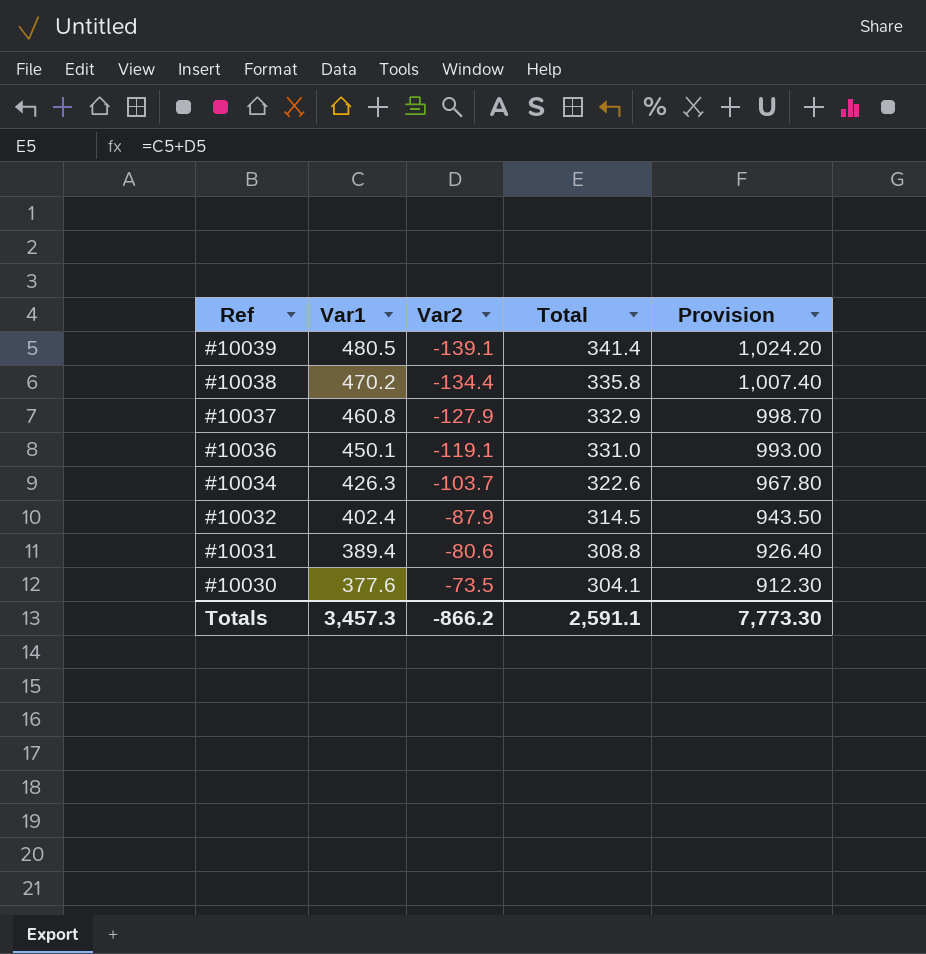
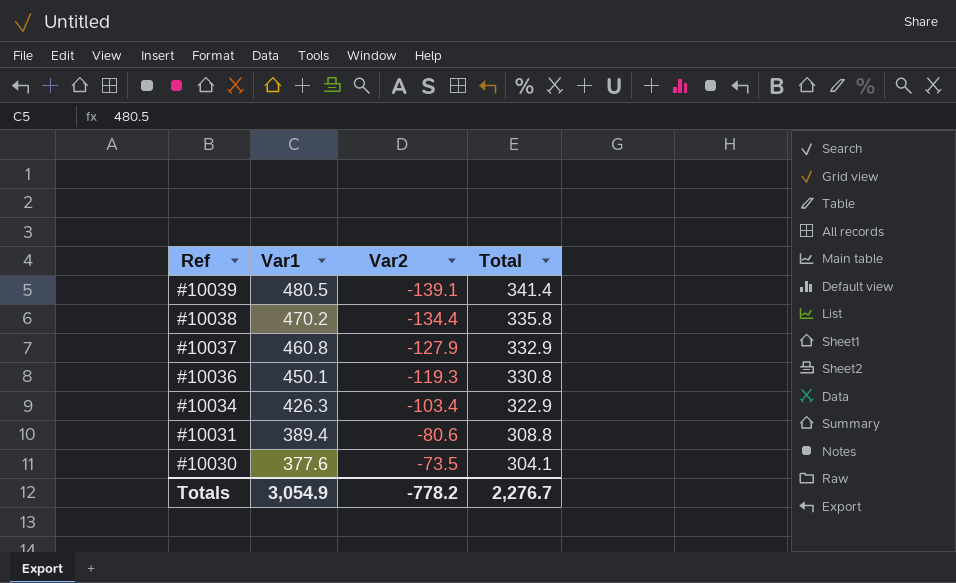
column Provision | formula: [Total] * 3 -> none
row #10032: 402.4 | -87.9 | 314.5 | 943.50 -> none
#10036 | Var2: -119.1 -> -119.3
#10036 | Total: 331.0 -> 330.8
#10034 | Var2: -103.7 -> -103.4
#10034 | Total: 322.6 -> 322.9
Totals | Var1: 3,457.3 -> 3,054.9
Totals | Var2: -866.2 -> -778.2
Totals | Total: 2,591.1 -> 2,276.7

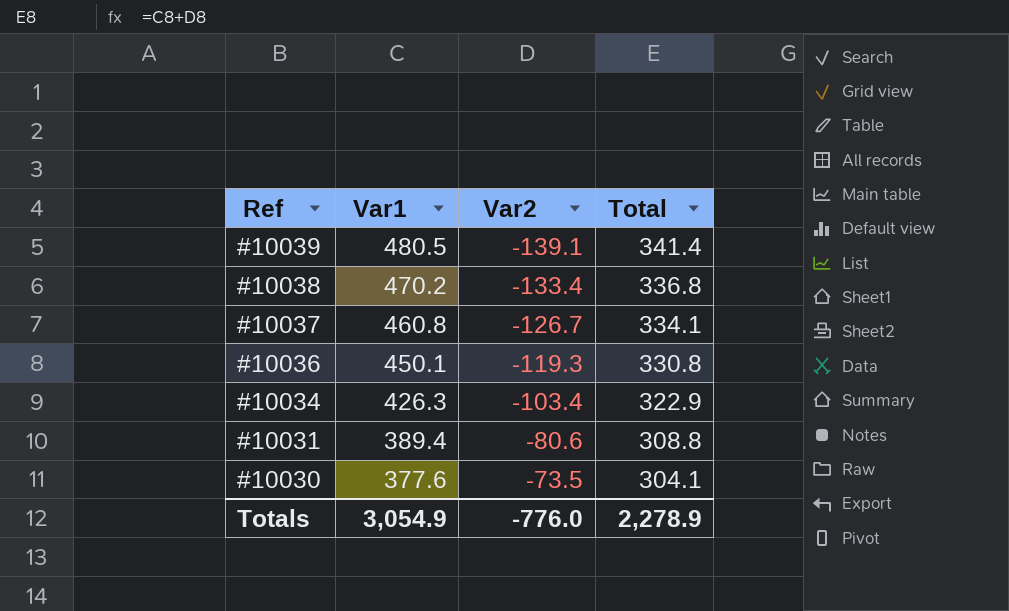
#10038 | Var2: -134.4 -> -133.4
#10038 | Total: 335.8 -> 336.8
#10037 | Var2: -127.9 -> -126.7
#10037 | Total: 332.9 -> 334.1
Totals | Var2: -778.2 -> -776.0
Totals | Total: 2,276.7 -> 2,278.9

